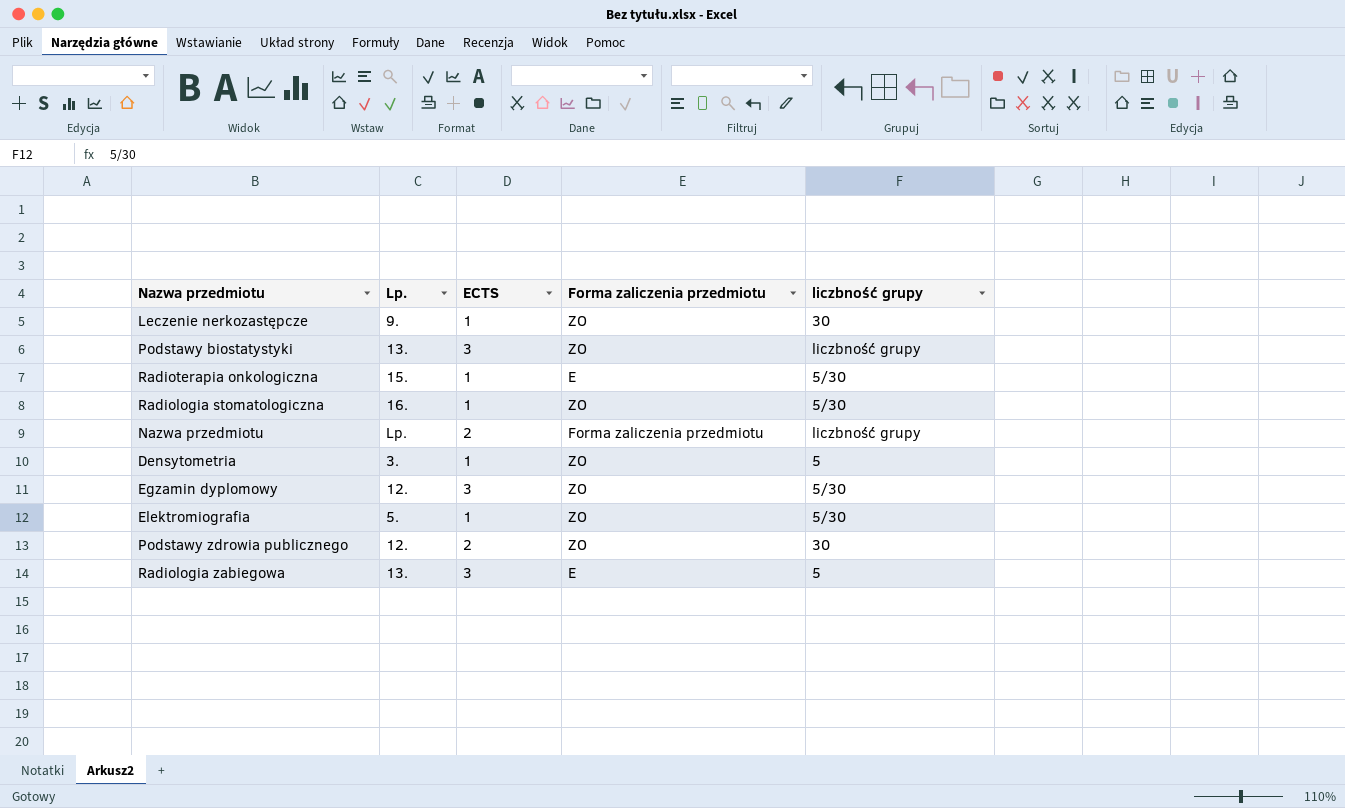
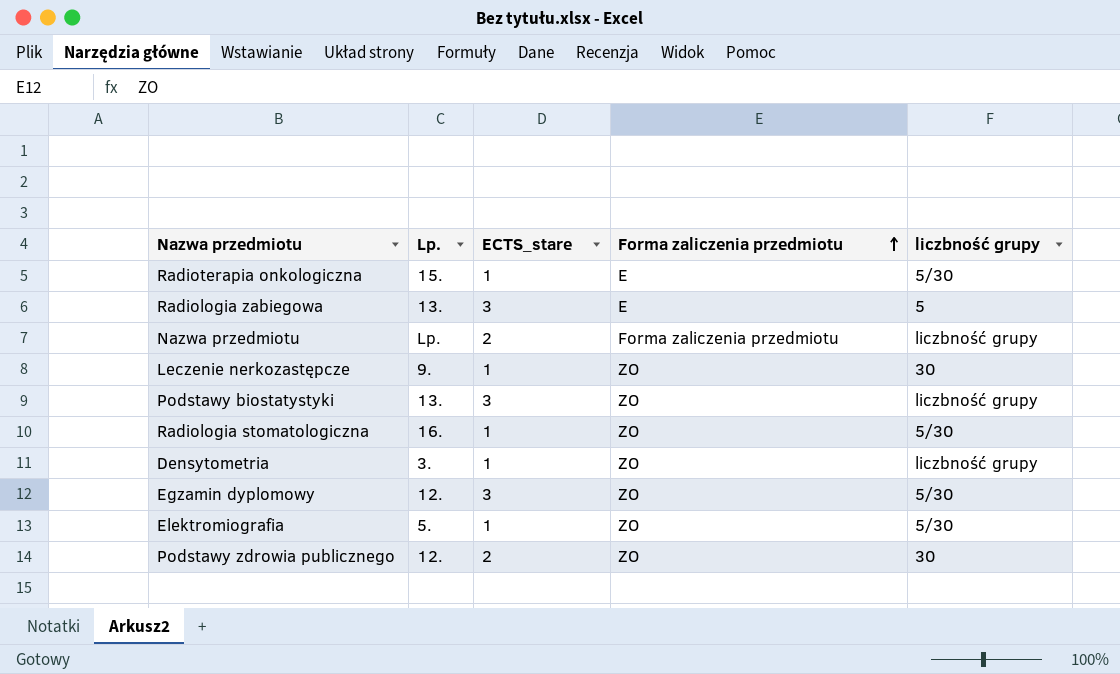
row order: none -> Forma zaliczenia przedmiotu ascending
column name: ECTS -> ECTS_stare
Densytometria | liczbność grupy: 5 -> liczbność grupy

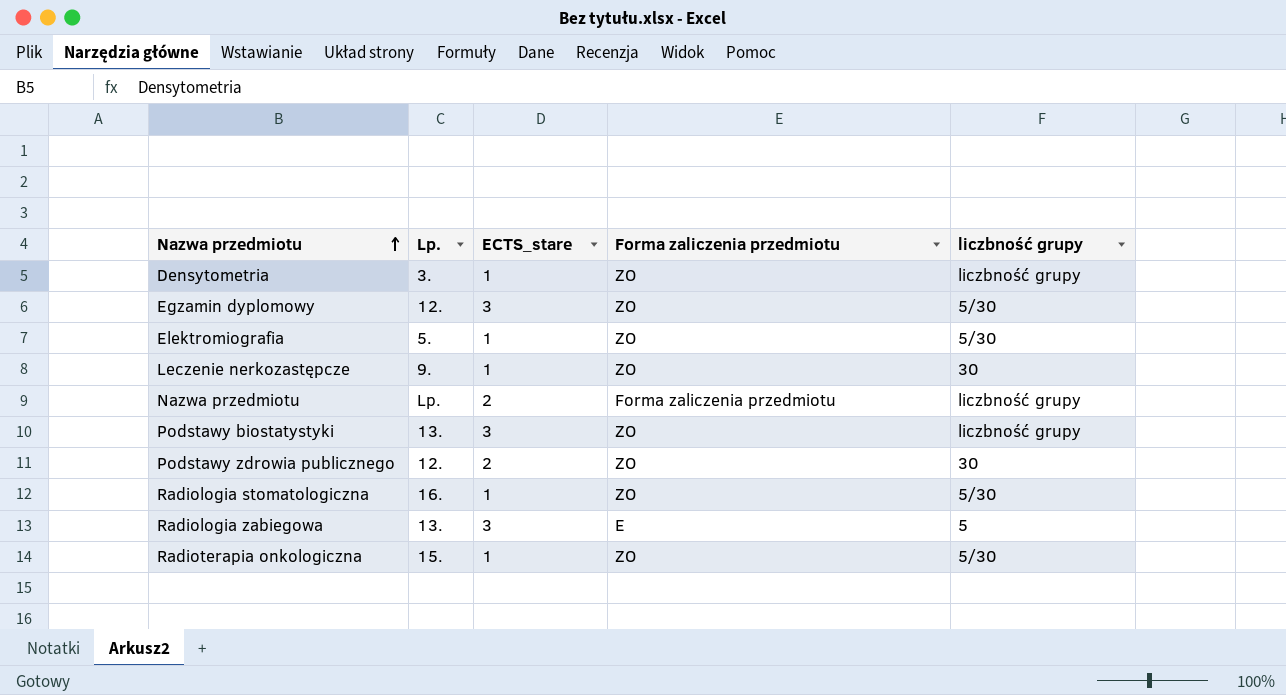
row order: Forma zaliczenia przedmiotu ascending -> Nazwa przedmiotu ascending
Radioterapia onkologiczna | Forma zaliczenia przedmiotu: E -> ZO

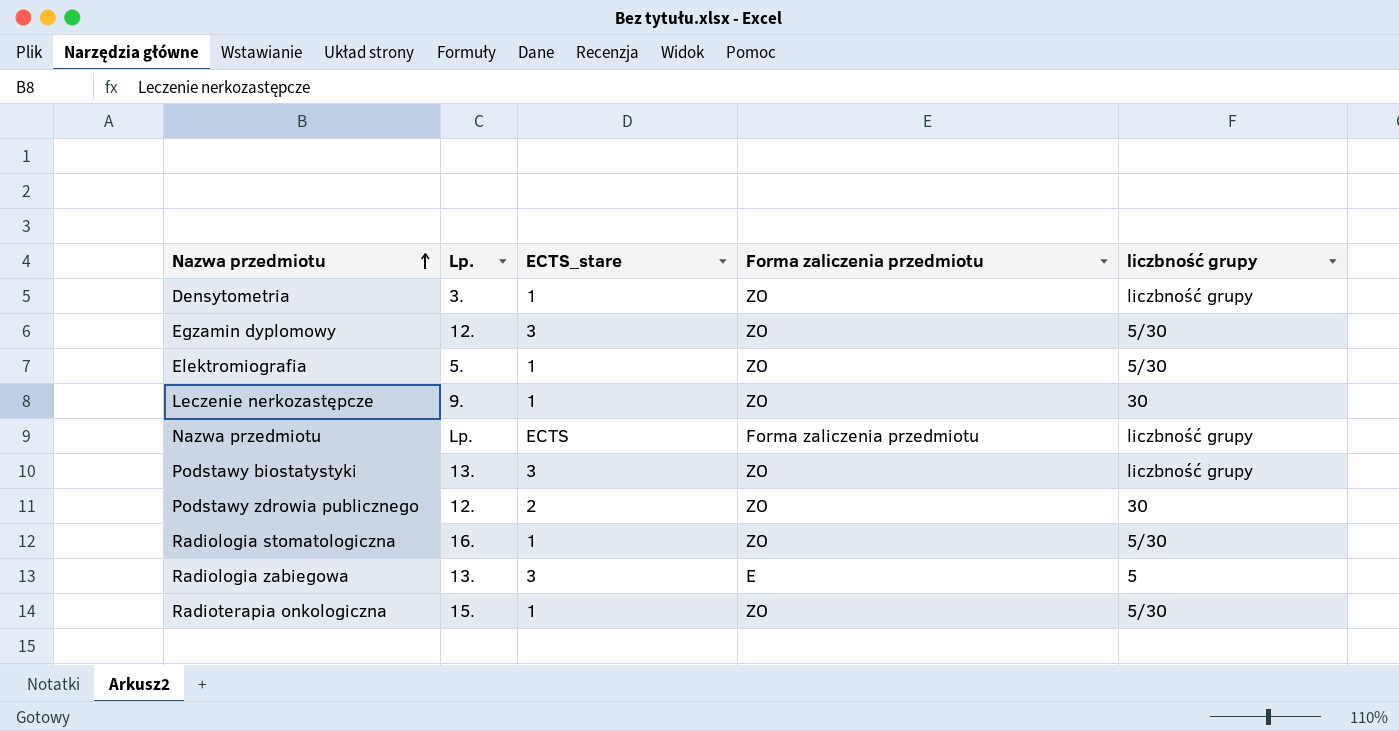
Nazwa przedmiotu | ECTS_stare: 2 -> ECTS

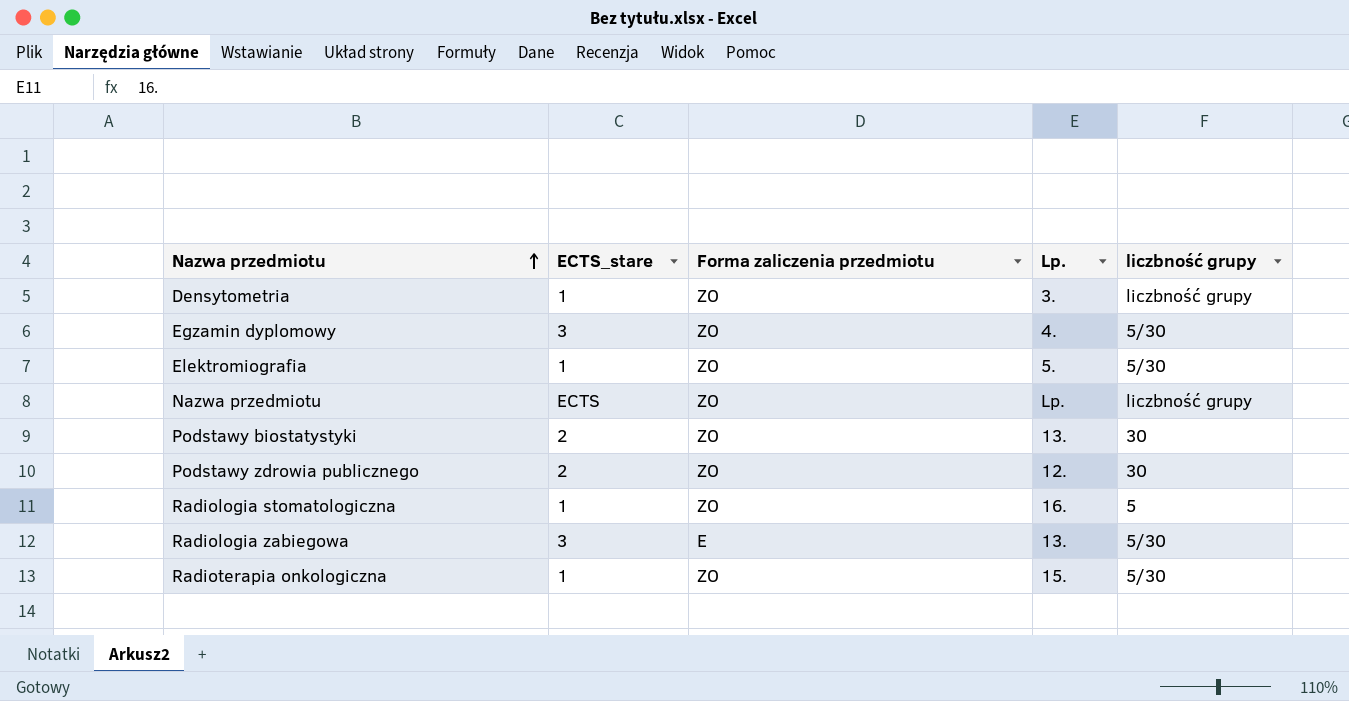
column Lp. | position: 2 -> 4
row Leczenie nerkozastępcze: 9. | 1 | ZO | 30 -> none
Egzamin dyplomowy | Lp.: 12. -> 4.
Nazwa przedmiotu | Forma zaliczenia przedmiotu: Forma zaliczenia przedmiotu -> ZO
Podstawy biostatystyki | ECTS_stare: 3 -> 2
Podstawy biostatystyki | liczbność grupy: liczbność grupy -> 30
Radiologia stomatologiczna | liczbność grupy: 5/30 -> 5
Radiologia zabiegowa | liczbność grupy: 5 -> 5/30

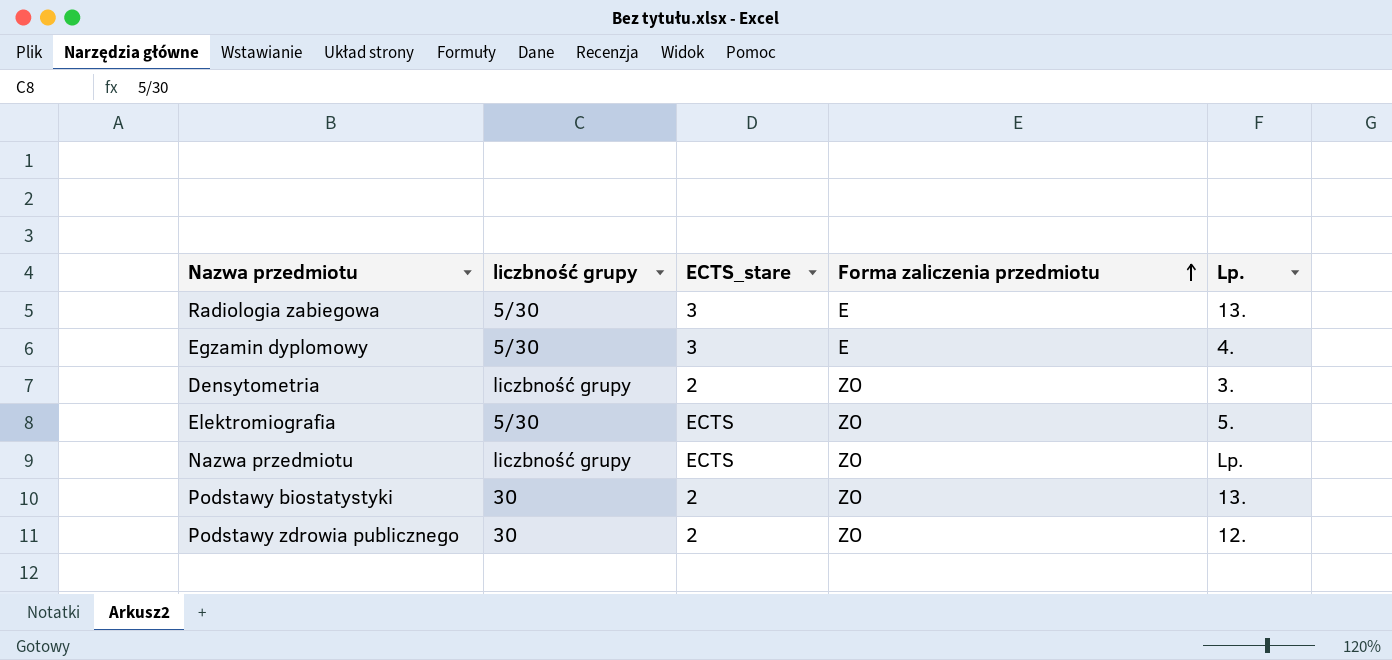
row order: Nazwa przedmiotu ascending -> Forma zaliczenia przedmiotu ascending
column liczbność grupy | position: 5 -> 2
row Radiologia stomatologiczna: 1 | ZO | 16. | 5 -> none
row Radioterapia onkologiczna: 1 | ZO | 15. | 5/30 -> none
Egzamin dyplomowy | Forma zaliczenia przedmiotu: ZO -> E
Densytometria | ECTS_stare: 1 -> 2
Elektromiografia | ECTS_stare: 1 -> ECTS

